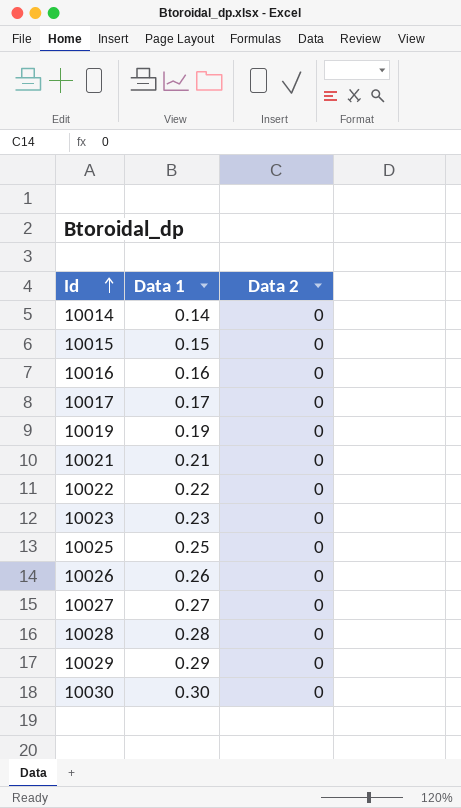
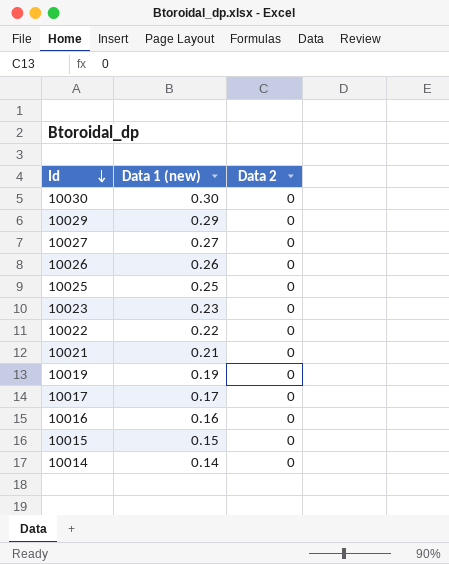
row order: Id ascending -> Id descending
column name: Data 1 -> Data 1 (new)
row 10028: 0.28 | 0 -> none

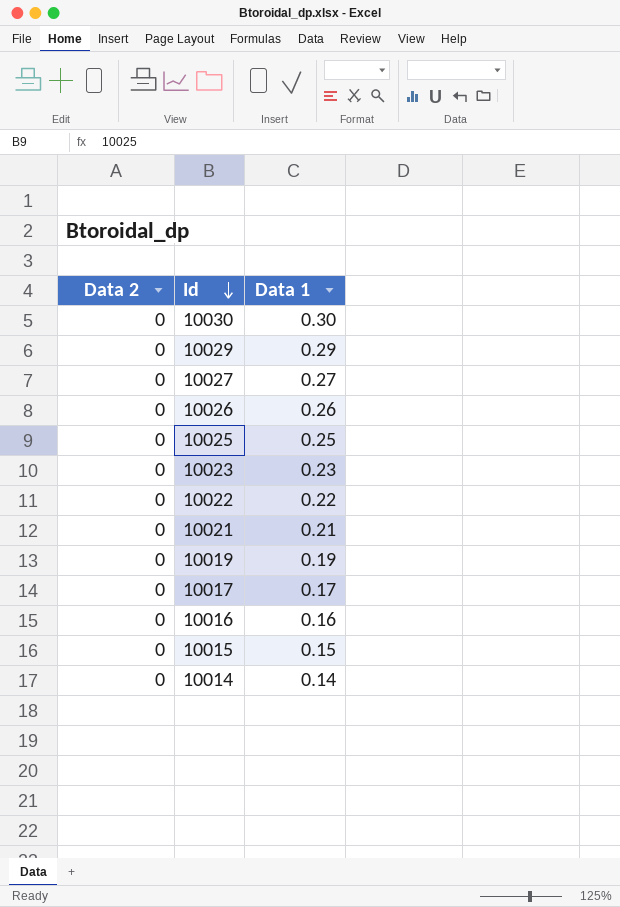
column Data 2 | position: 3 -> 1
column name: Data 1 (new) -> Data 1

